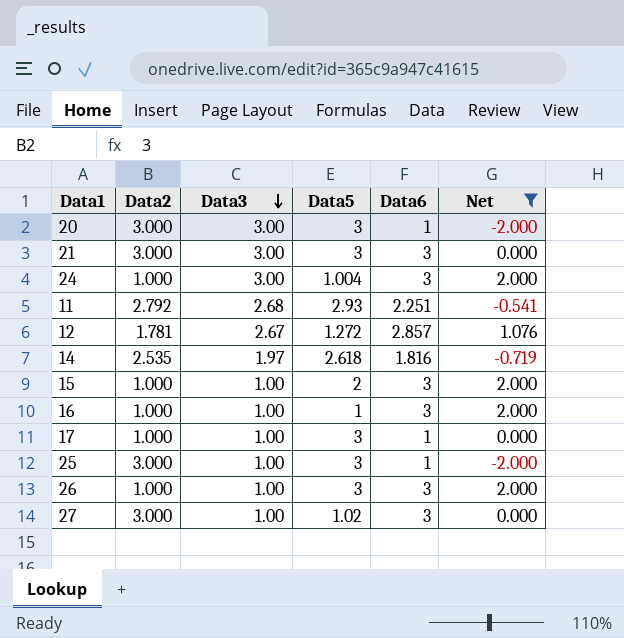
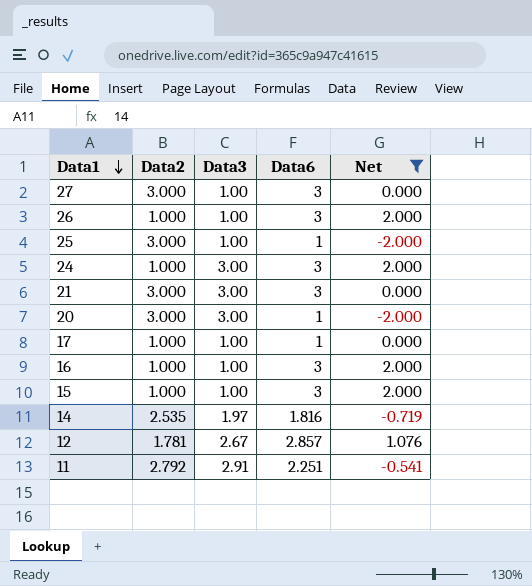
row order: Data3 descending -> Data1 descending
column Data5 | position: 4 -> none
11 | Data3: 2.68 -> 2.91

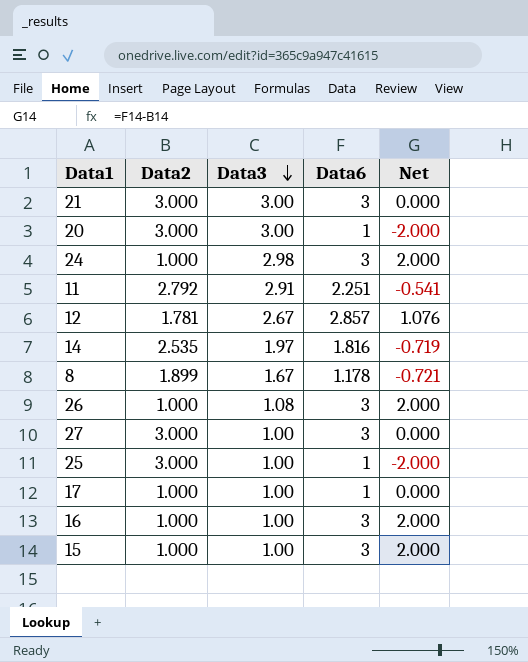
filter: Net != -0.721 -> none
row order: Data1 descending -> Data3 descending
24 | Data3: 3.00 -> 2.98
26 | Data3: 1.00 -> 1.08

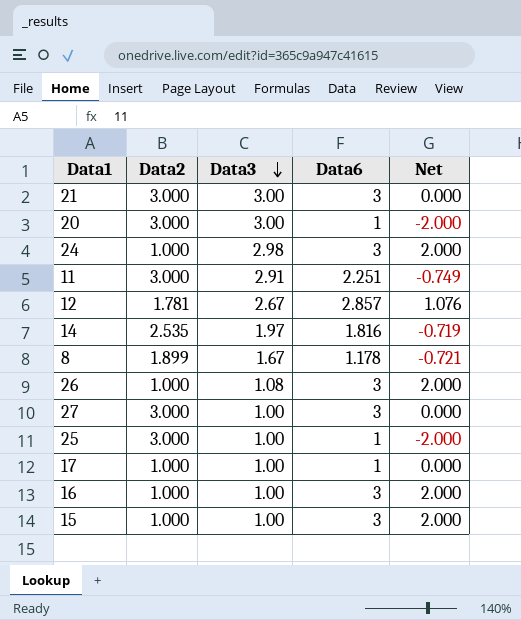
11 | Data2: 2.792 -> 3.000
11 | Net: -0.541 -> -0.749

